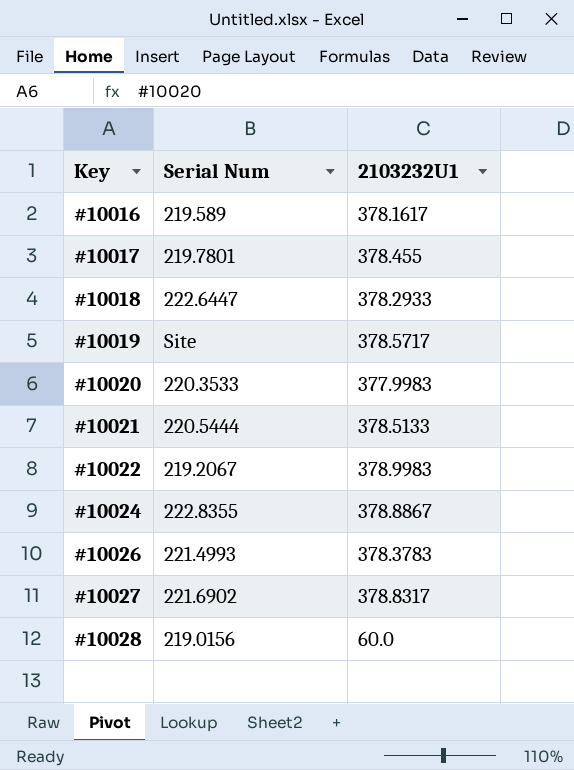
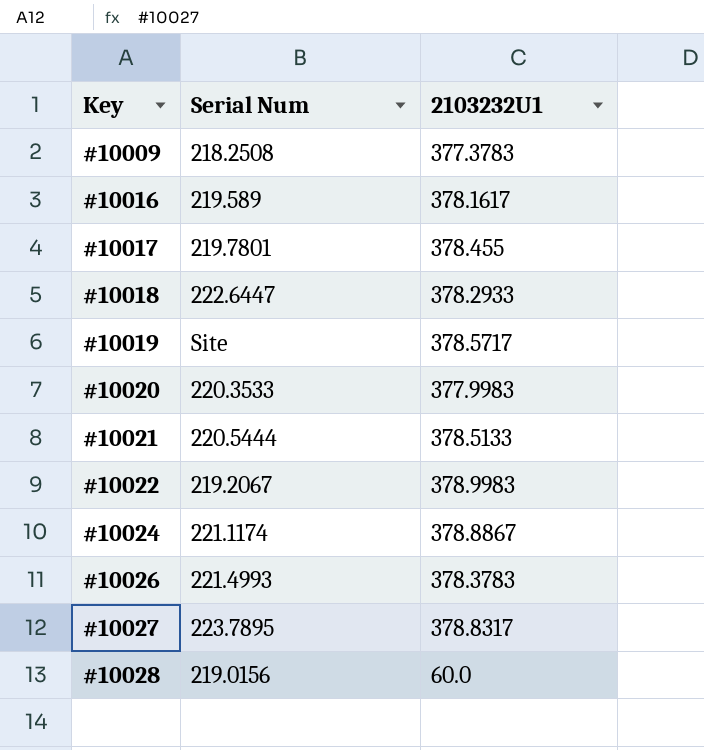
row #10009: none -> 218.2508 | 377.3783
#10024 | Serial Num: 222.8355 -> 221.1174
#10027 | Serial Num: 221.6902 -> 223.7895

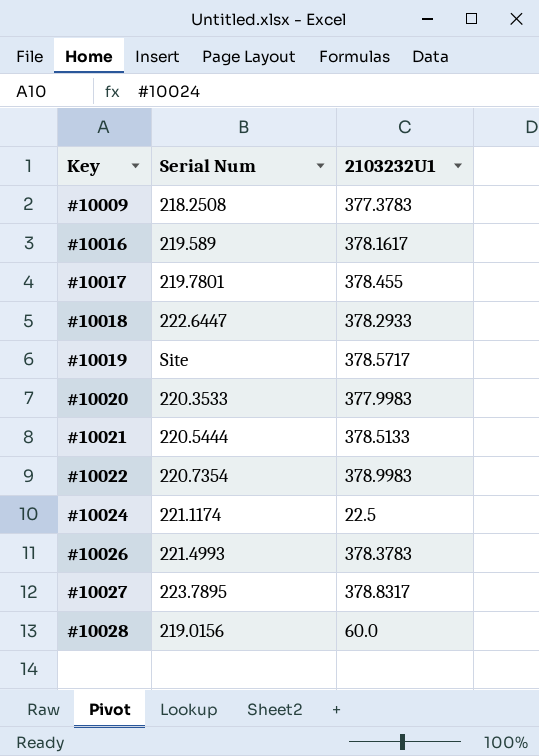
#10022 | Serial Num: 219.2067 -> 220.7354
#10024 | 2103232U1: 378.8867 -> 22.5

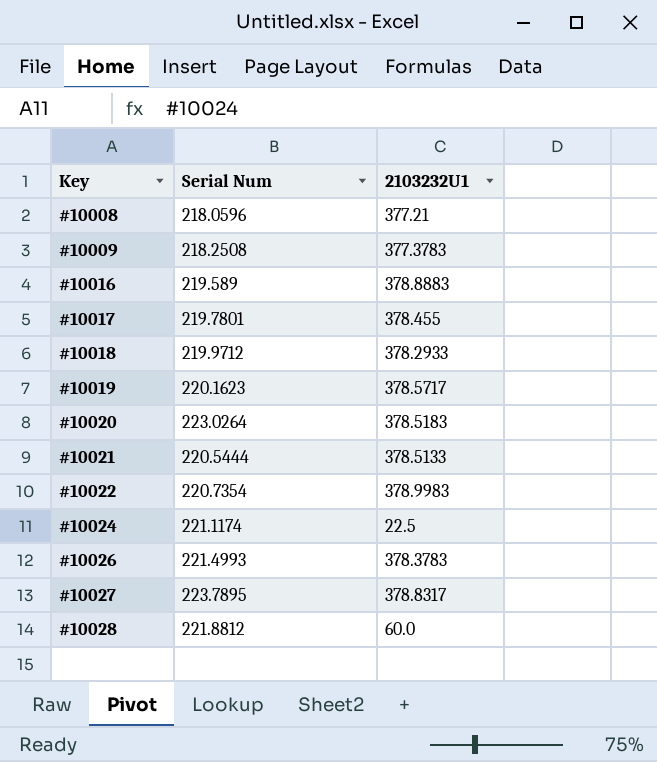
row #10008: none -> 218.0596 | 377.21
#10016 | 2103232U1: 378.1617 -> 378.8883
#10018 | Serial Num: 222.6447 -> 219.9712
#10019 | Serial Num: Site -> 220.1623
#10020 | Serial Num: 220.3533 -> 223.0264
#10020 | 2103232U1: 377.9983 -> 378.5183
#10028 | Serial Num: 219.0156 -> 221.8812

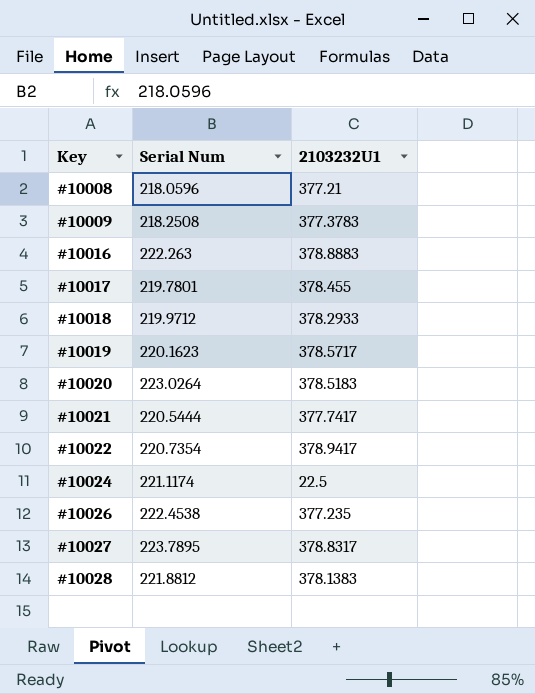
#10016 | Serial Num: 219.589 -> 222.263
#10021 | 2103232U1: 378.5133 -> 377.7417
#10022 | 2103232U1: 378.9983 -> 378.9417
#10026 | Serial Num: 221.4993 -> 222.4538
#10026 | 2103232U1: 378.3783 -> 377.235
#10028 | 2103232U1: 60.0 -> 378.1383

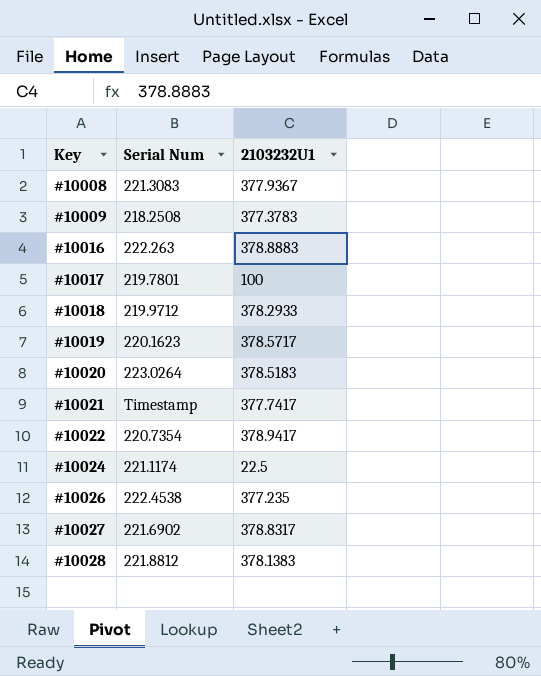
#10008 | Serial Num: 218.0596 -> 221.3083
#10008 | 2103232U1: 377.21 -> 377.9367
#10017 | 2103232U1: 378.455 -> 100
#10021 | Serial Num: 220.5444 -> Timestamp
#10027 | Serial Num: 223.7895 -> 221.6902

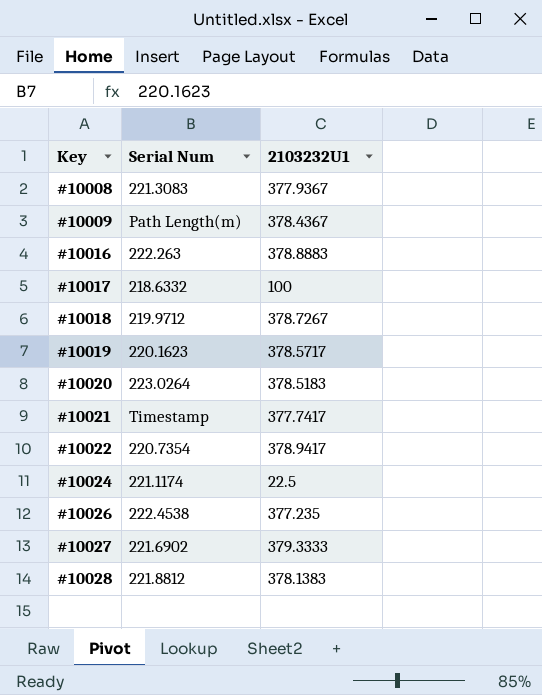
#10009 | Serial Num: 218.2508 -> Path Length(m)
#10009 | 2103232U1: 377.3783 -> 378.4367
#10017 | Serial Num: 219.7801 -> 218.6332
#10018 | 2103232U1: 378.2933 -> 378.7267
#10027 | 2103232U1: 378.8317 -> 379.3333

